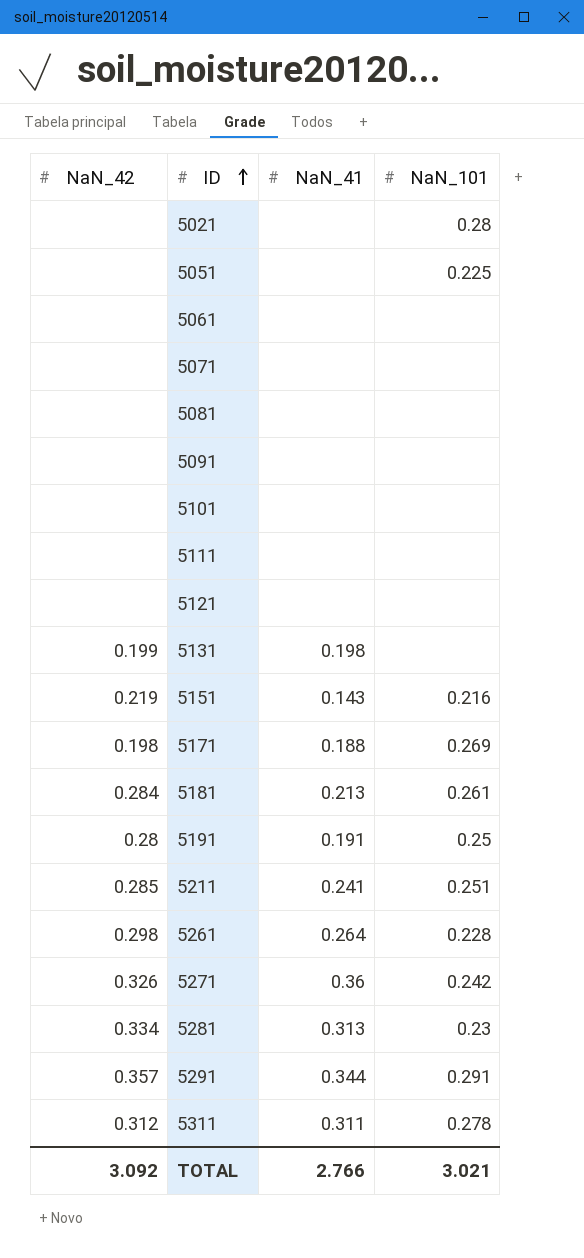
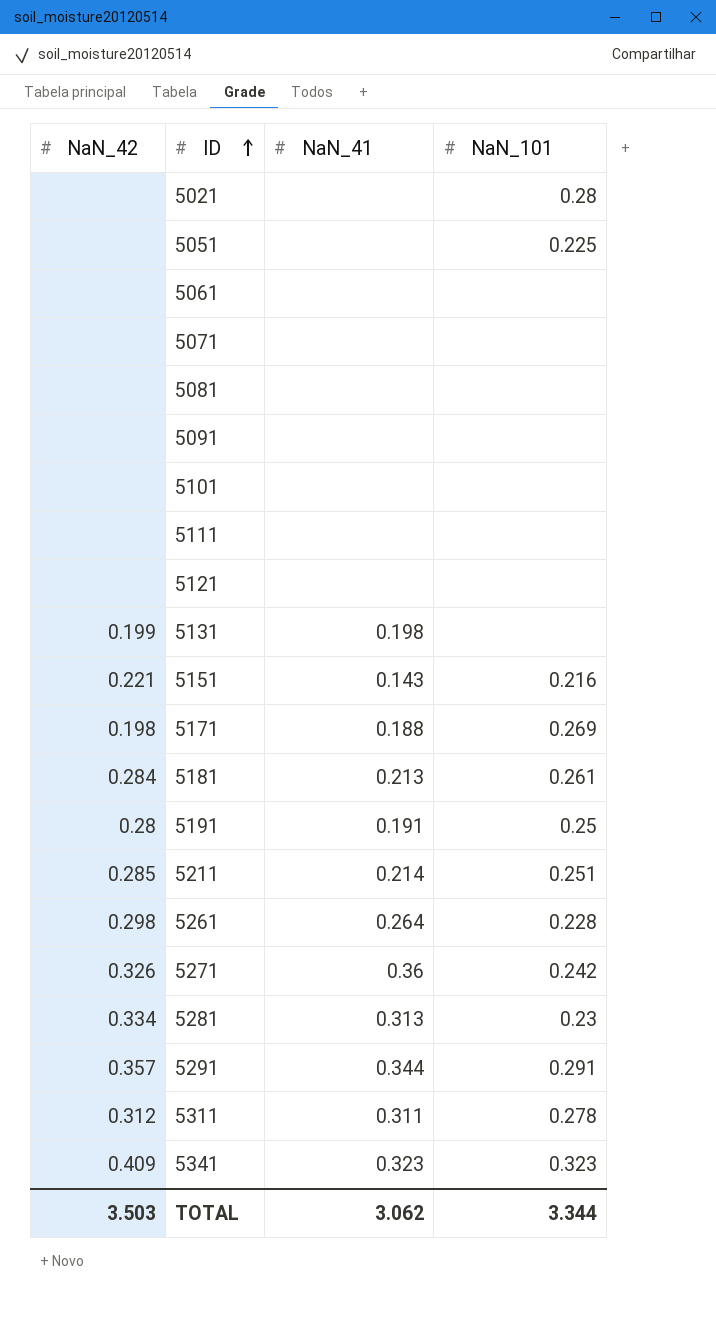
5151 | NaN_42: 0.219 -> 0.221
5211 | NaN_41: 0.241 -> 0.214
row 5341: none -> 0.409 | 0.323 | 0.323
TOTAL | NaN_42: 3.092 -> 3.503
TOTAL | NaN_41: 2.766 -> 3.062
TOTAL | NaN_101: 3.021 -> 3.344

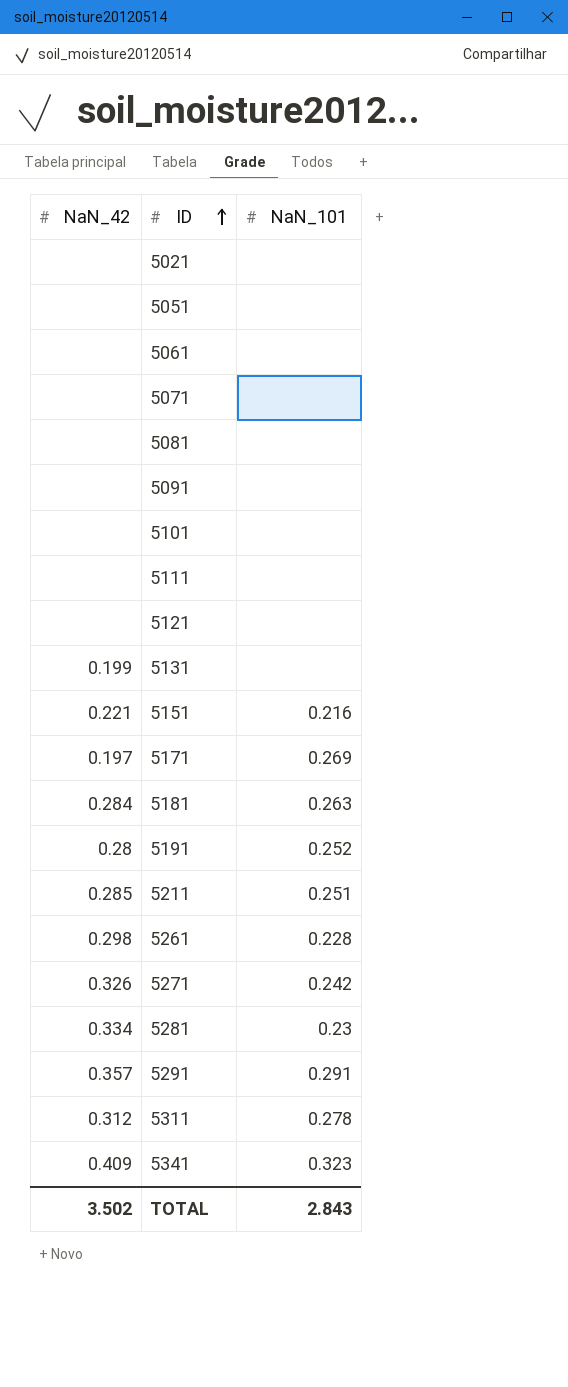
column NaN_41 | position: 3 -> none
5021 | NaN_101: 0.28 -> none
5051 | NaN_101: 0.225 -> none
5171 | NaN_42: 0.198 -> 0.197
5181 | NaN_101: 0.261 -> 0.263
5191 | NaN_101: 0.25 -> 0.252
TOTAL | NaN_42: 3.503 -> 3.502
TOTAL | NaN_101: 3.344 -> 2.843

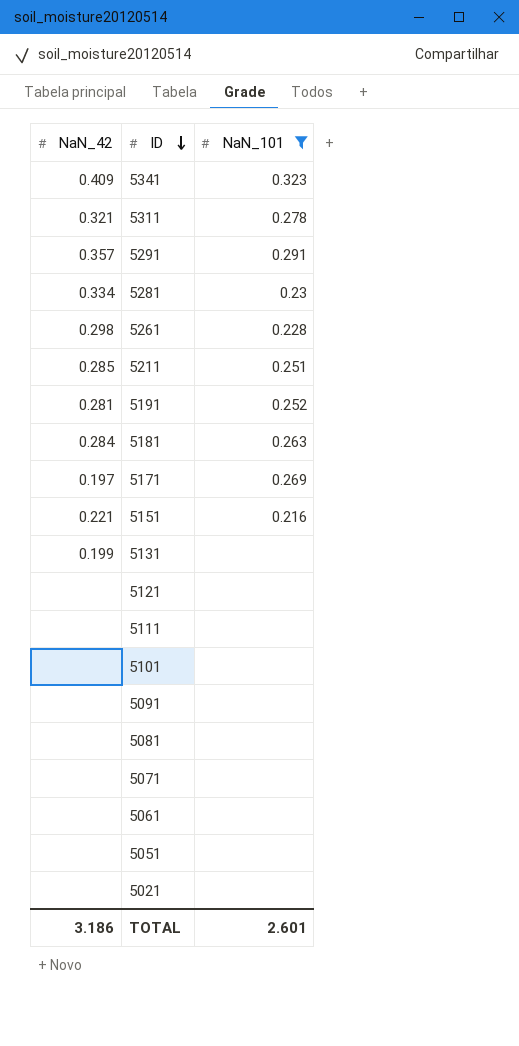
filter: none -> NaN_101 != 0.242
row order: ID ascending -> ID descending
5311 | NaN_42: 0.312 -> 0.321
5191 | NaN_42: 0.28 -> 0.281
TOTAL | NaN_42: 3.502 -> 3.186
TOTAL | NaN_101: 2.843 -> 2.601

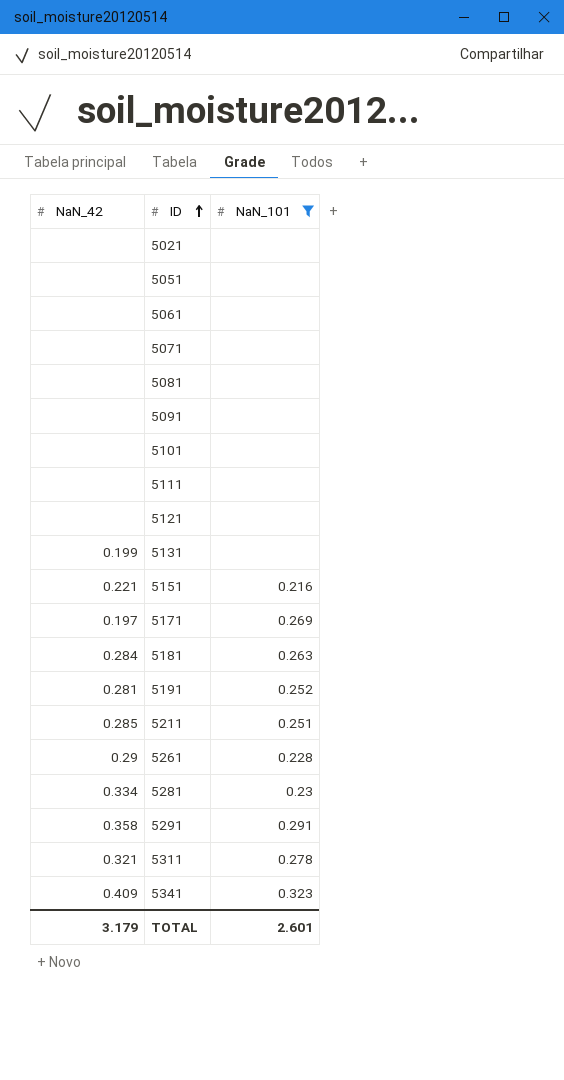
row order: ID descending -> ID ascending
5261 | NaN_42: 0.298 -> 0.29
5291 | NaN_42: 0.357 -> 0.358
TOTAL | NaN_42: 3.186 -> 3.179

